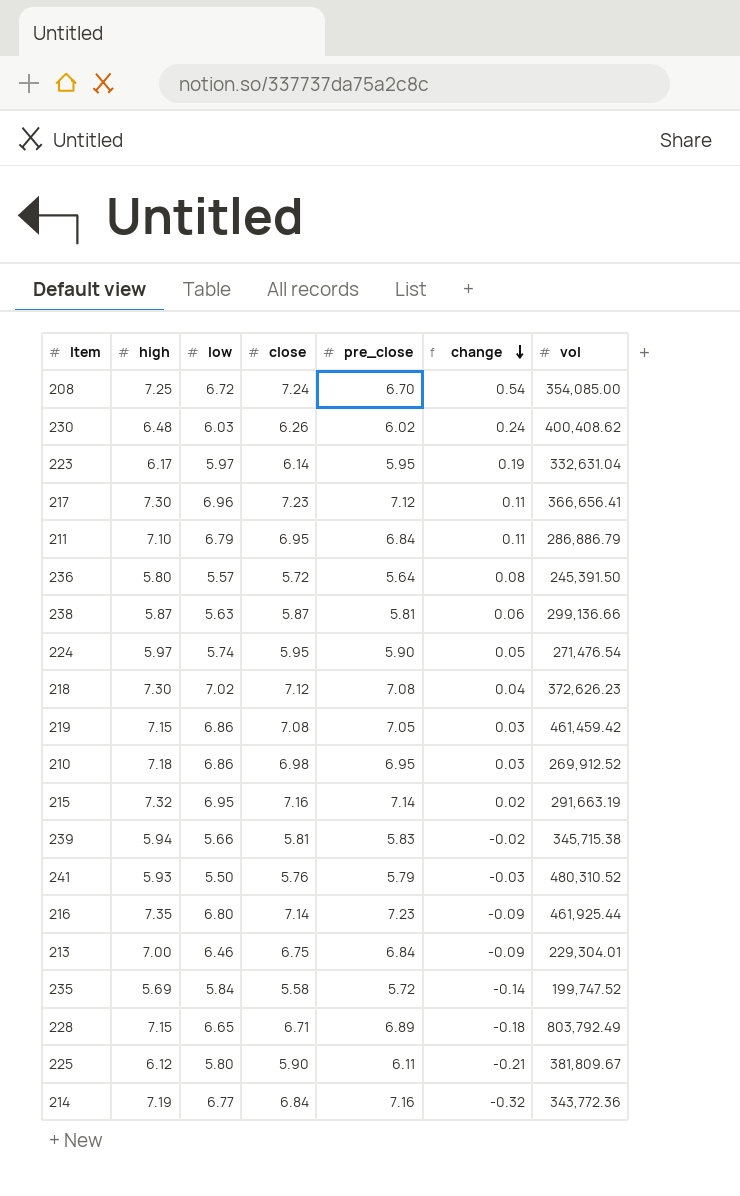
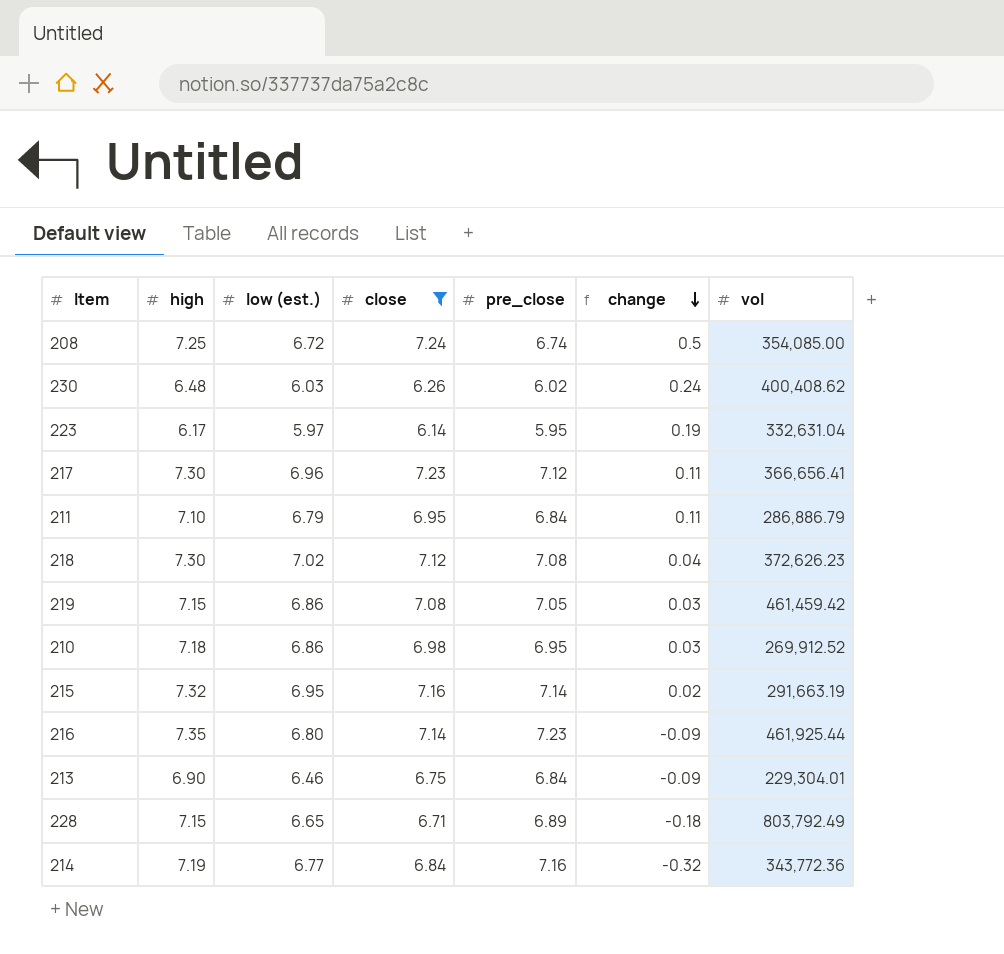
filter: none -> close >= 6.14
column name: low -> low (est.)
208 | pre_close: 6.70 -> 6.74
208 | change: 0.54 -> 0.5
213 | high: 7.00 -> 6.90

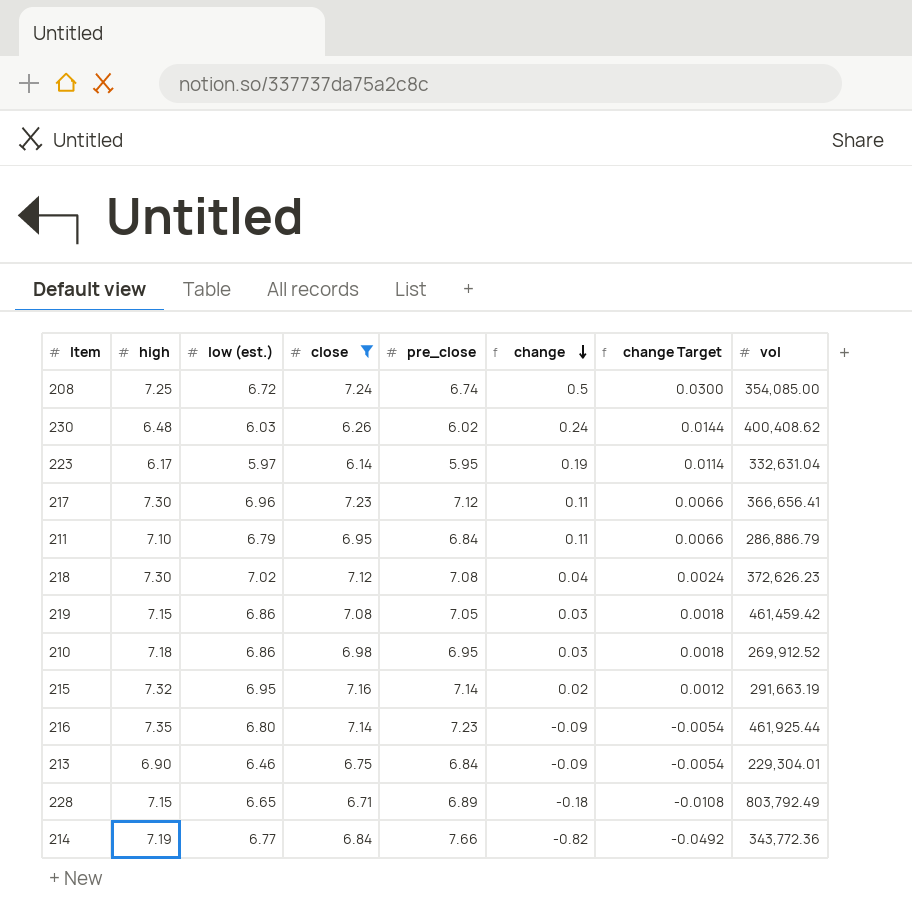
column change Target | formula: none -> [change] * 0.06
214 | pre_close: 7.16 -> 7.66
214 | change: -0.32 -> -0.82

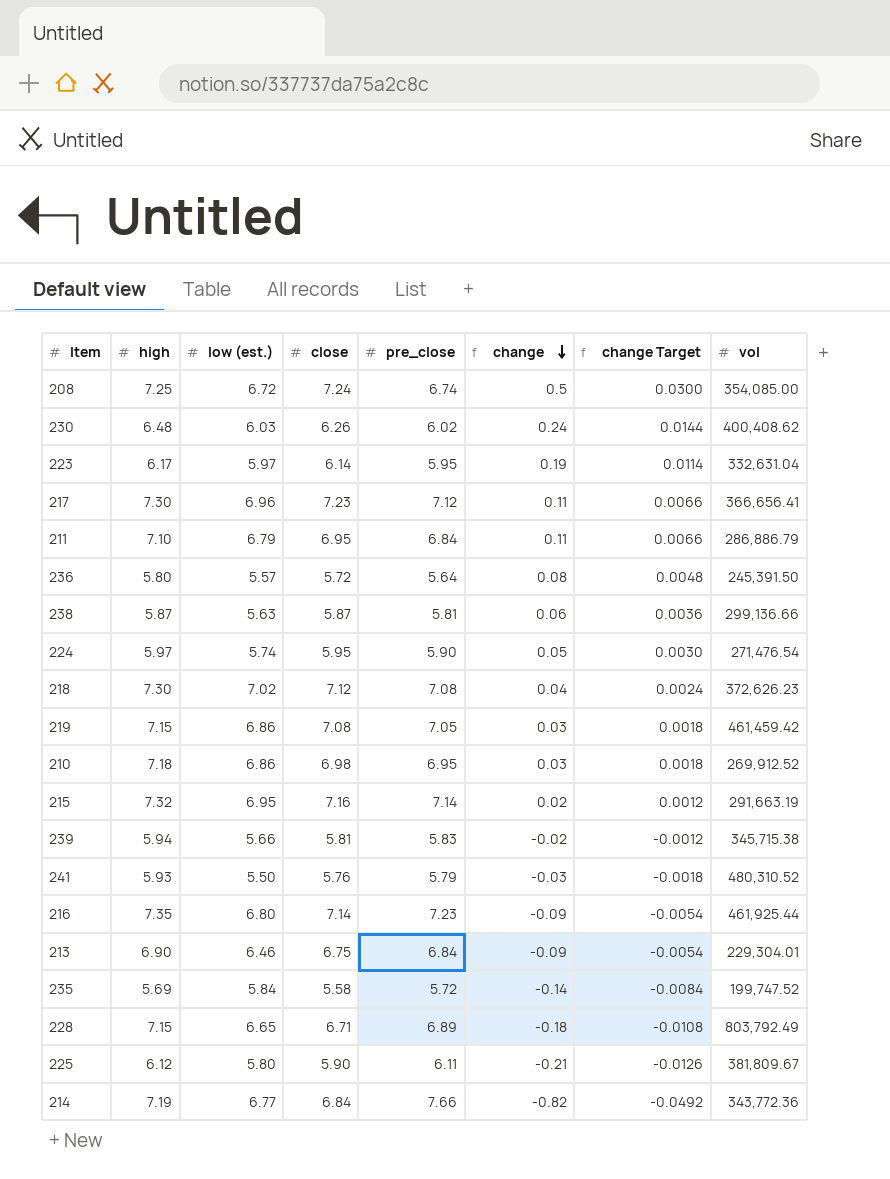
filter: close >= 6.14 -> none

